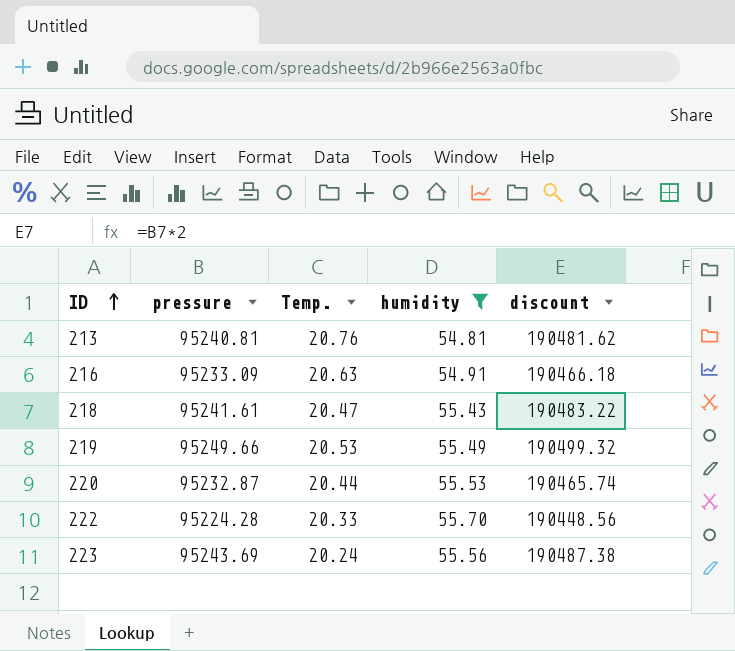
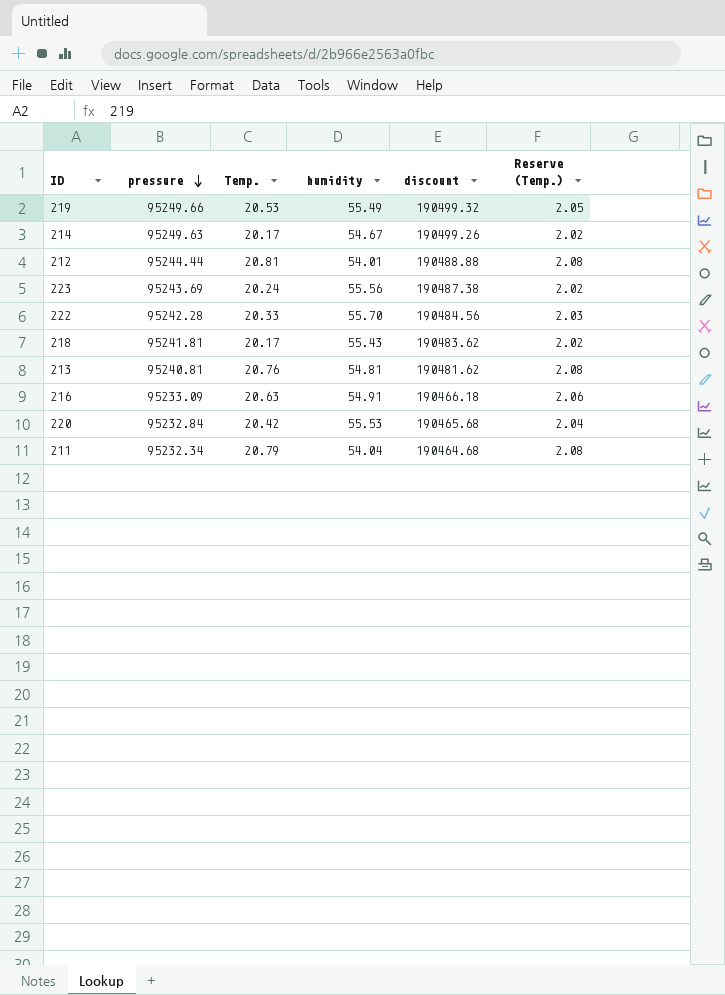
filter: humidity >= 54.81 -> none
row order: ID ascending -> pressure descending
column Reserve (Temp.) | formula: none -> [Temp.] * 0.1
222 | pressure: 95224.28 -> 95242.28
222 | discount: 190448.56 -> 190484.56
218 | pressure: 95241.61 -> 95241.81
218 | Temp.: 20.47 -> 20.17
218 | discount: 190483.22 -> 190483.62
220 | pressure: 95232.87 -> 95232.84
220 | Temp.: 20.44 -> 20.42
220 | discount: 190465.74 -> 190465.68

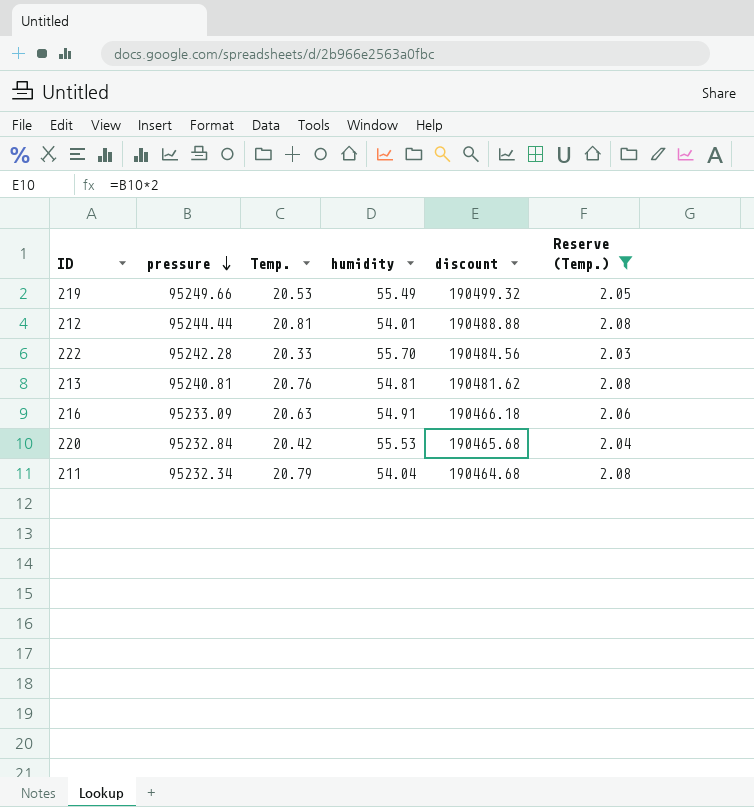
filter: none -> Reserve (Temp.) != 2.02

